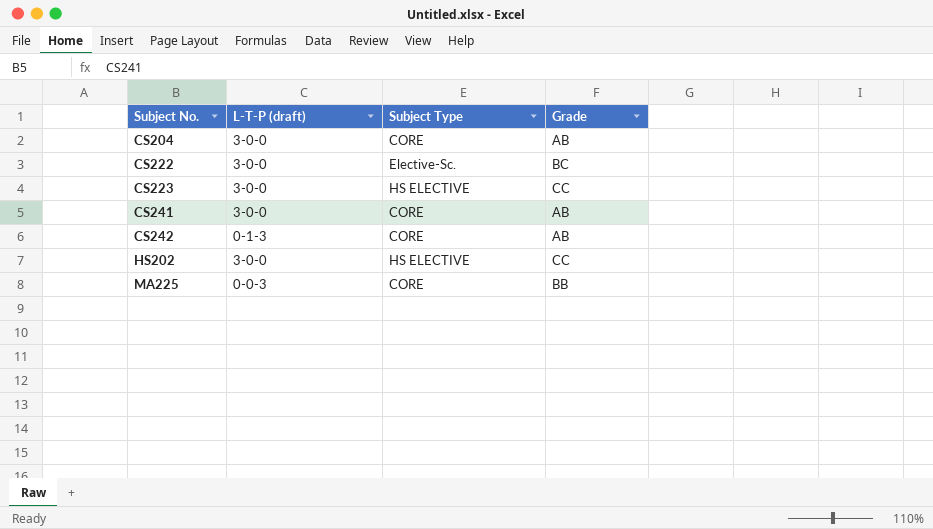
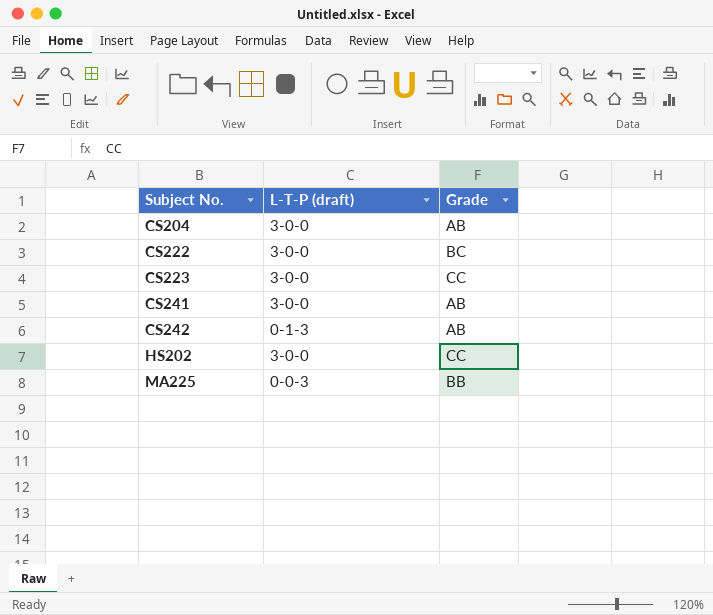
column Subject Type | position: 3 -> none

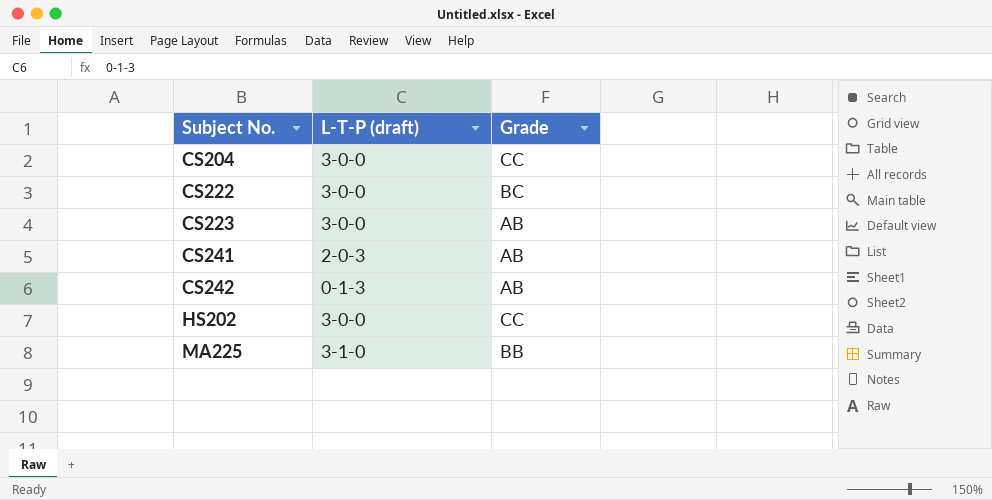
CS204 | Grade: AB -> CC
CS223 | Grade: CC -> AB
CS241 | L-T-P (draft): 3-0-0 -> 2-0-3
MA225 | L-T-P (draft): 0-0-3 -> 3-1-0

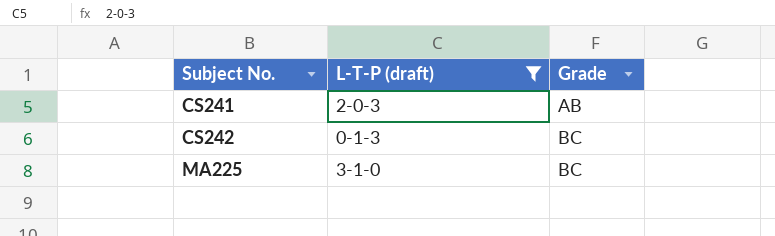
filter: none -> L-T-P (draft) != 3-0-0
CS242 | Grade: AB -> BC
MA225 | Grade: BB -> BC

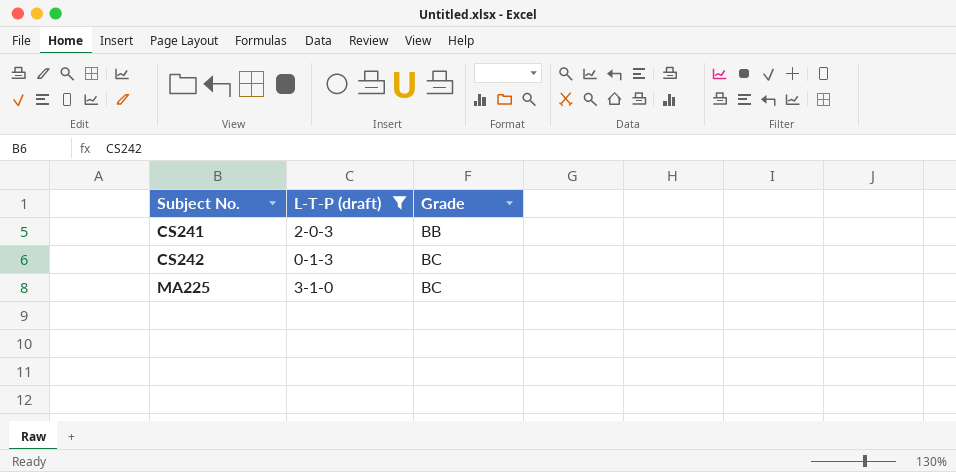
CS241 | Grade: AB -> BB

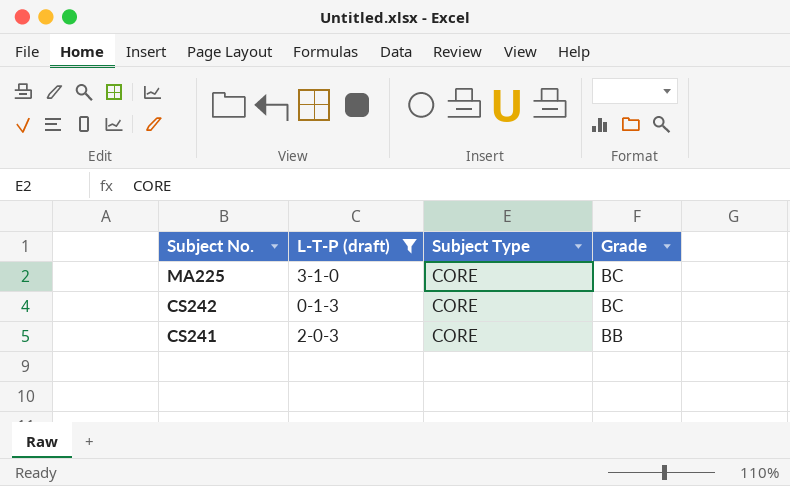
row order: Subject No. ascending -> Subject No. descending
column Subject Type | position: none -> 3

